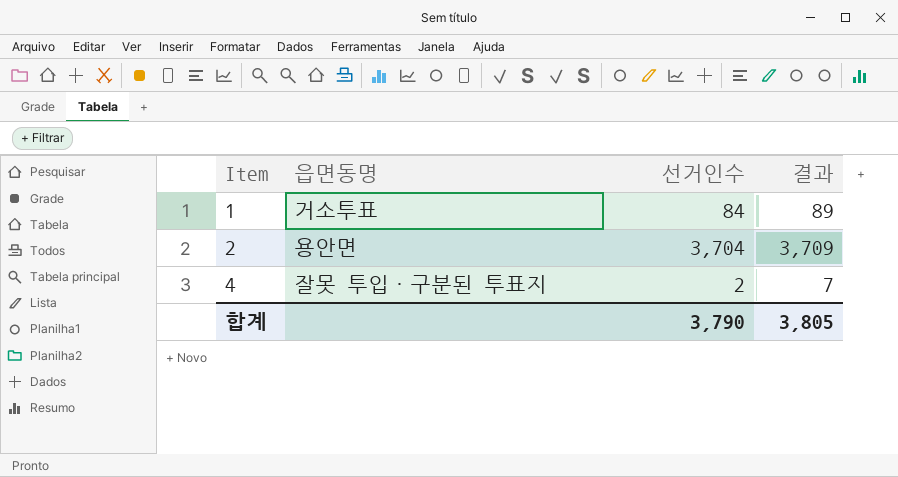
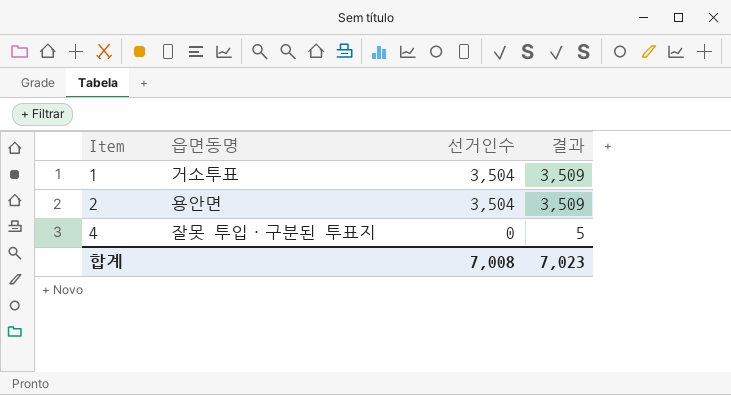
1 | 선거인수: 84 -> 3,504
1 | 결과: 89 -> 3,509
2 | 선거인수: 3,704 -> 3,504
2 | 결과: 3,709 -> 3,509
4 | 선거인수: 2 -> 0
4 | 결과: 7 -> 5
합계 | 선거인수: 3,790 -> 7,008
합계 | 결과: 3,805 -> 7,023

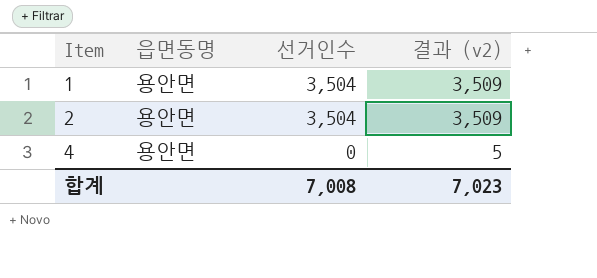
column name: 결과 -> 결과 (v2)
1 | 읍면동명: 거소투표 -> 용안면
4 | 읍면동명: 잘못 투입·구분된 투표지 -> 용안면

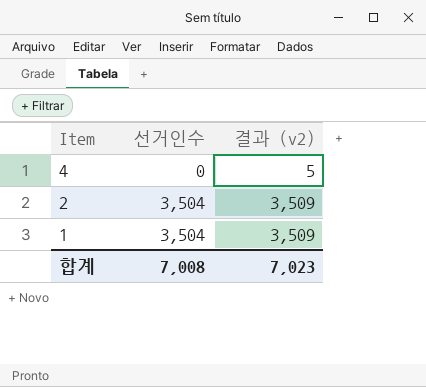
row order: Item ascending -> Item descending
column 읍면동명 | position: 2 -> none

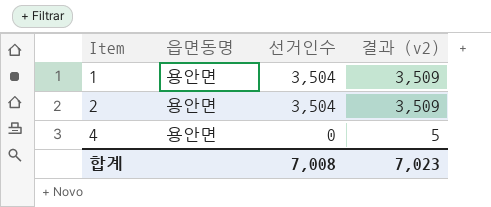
row order: Item descending -> Item ascending
column 읍면동명 | position: none -> 2

